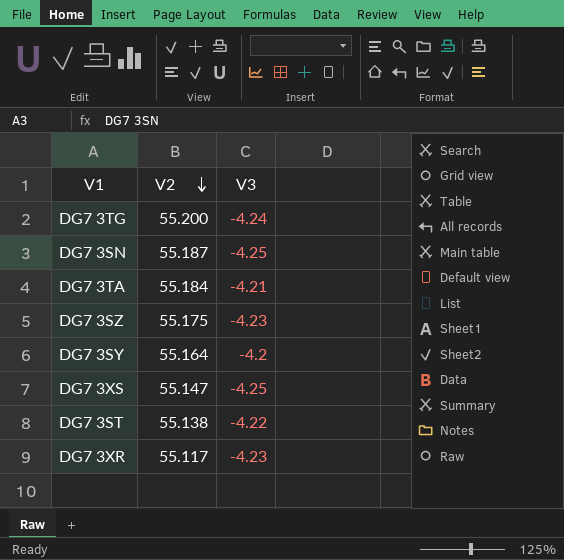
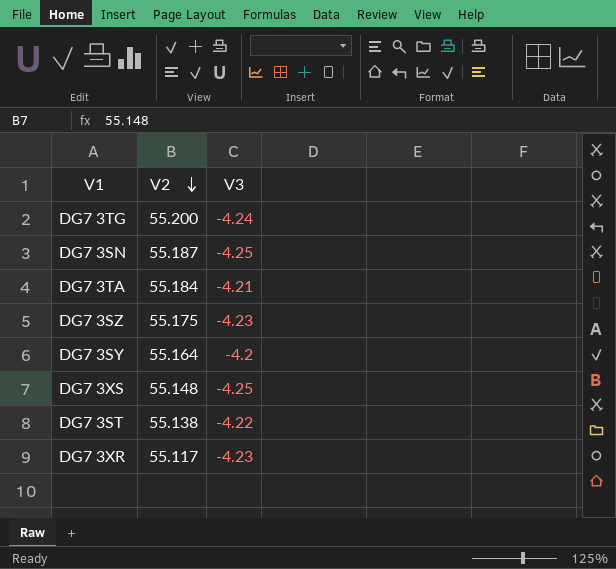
DG7 3XS | V2: 55.147 -> 55.148

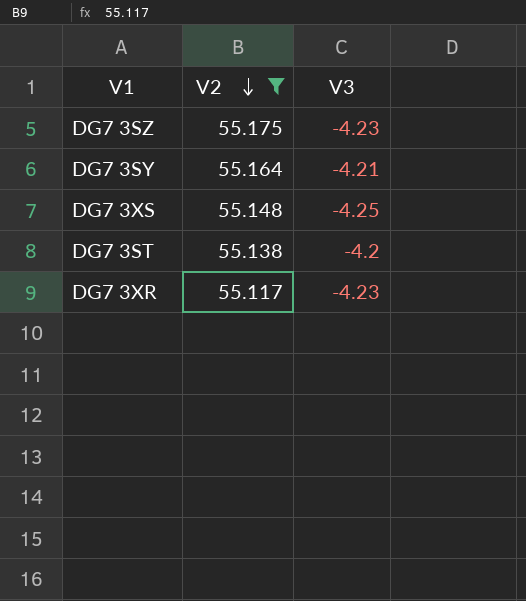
filter: none -> V2 <= 55.175
DG7 3SY | V3: -4.2 -> -4.21
DG7 3ST | V3: -4.22 -> -4.2

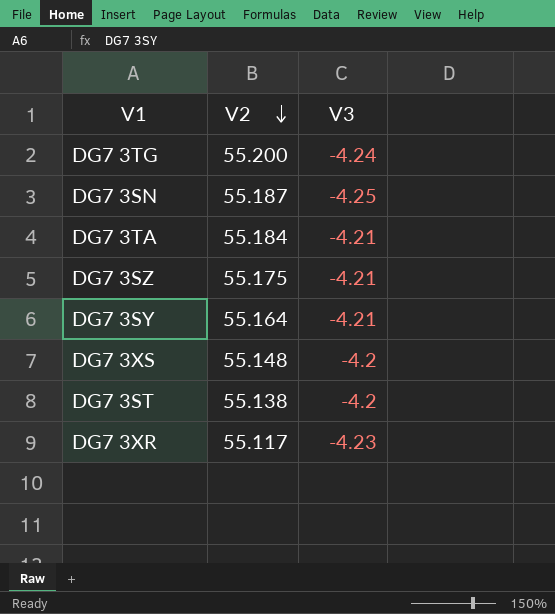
filter: V2 <= 55.175 -> none
DG7 3SZ | V3: -4.23 -> -4.21
DG7 3XS | V3: -4.25 -> -4.2

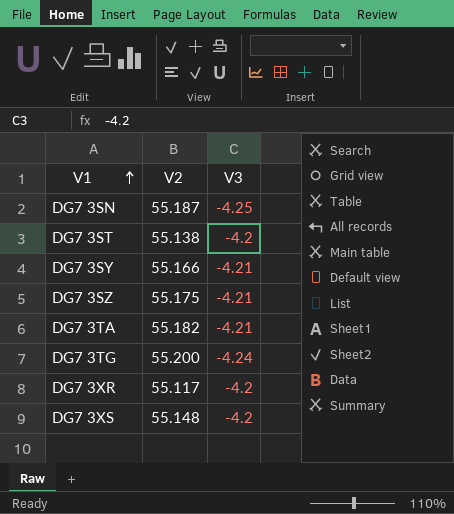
row order: V2 descending -> V1 ascending
DG7 3SY | V2: 55.164 -> 55.166
DG7 3TA | V2: 55.184 -> 55.182
DG7 3XR | V3: -4.23 -> -4.2

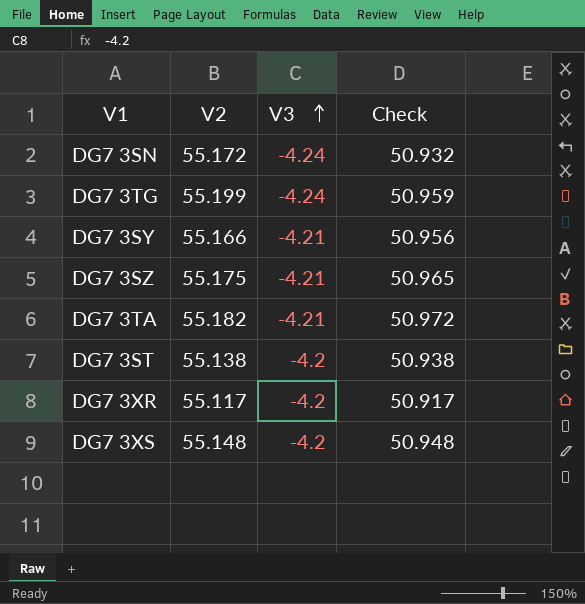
row order: V1 ascending -> V3 ascending
column Check | formula: none -> [V2] + [V3]
DG7 3SN | V2: 55.187 -> 55.172
DG7 3SN | V3: -4.25 -> -4.24
DG7 3TG | V2: 55.200 -> 55.199

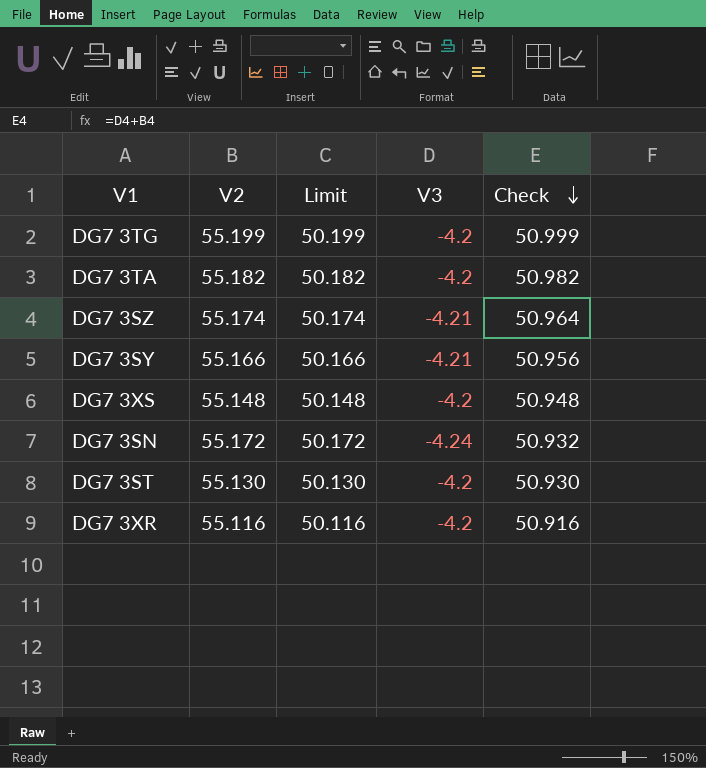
row order: V3 ascending -> Check descending
column Limit | formula: none -> [V2] - 5
DG7 3TG | V3: -4.24 -> -4.2
DG7 3TG | Check: 50.959 -> 50.999
DG7 3TA | V3: -4.21 -> -4.2
DG7 3TA | Check: 50.972 -> 50.982
DG7 3SZ | V2: 55.175 -> 55.174
DG7 3SZ | Check: 50.965 -> 50.964
DG7 3ST | V2: 55.138 -> 55.130
DG7 3ST | Check: 50.938 -> 50.930
DG7 3XR | V2: 55.117 -> 55.116
DG7 3XR | Check: 50.917 -> 50.916

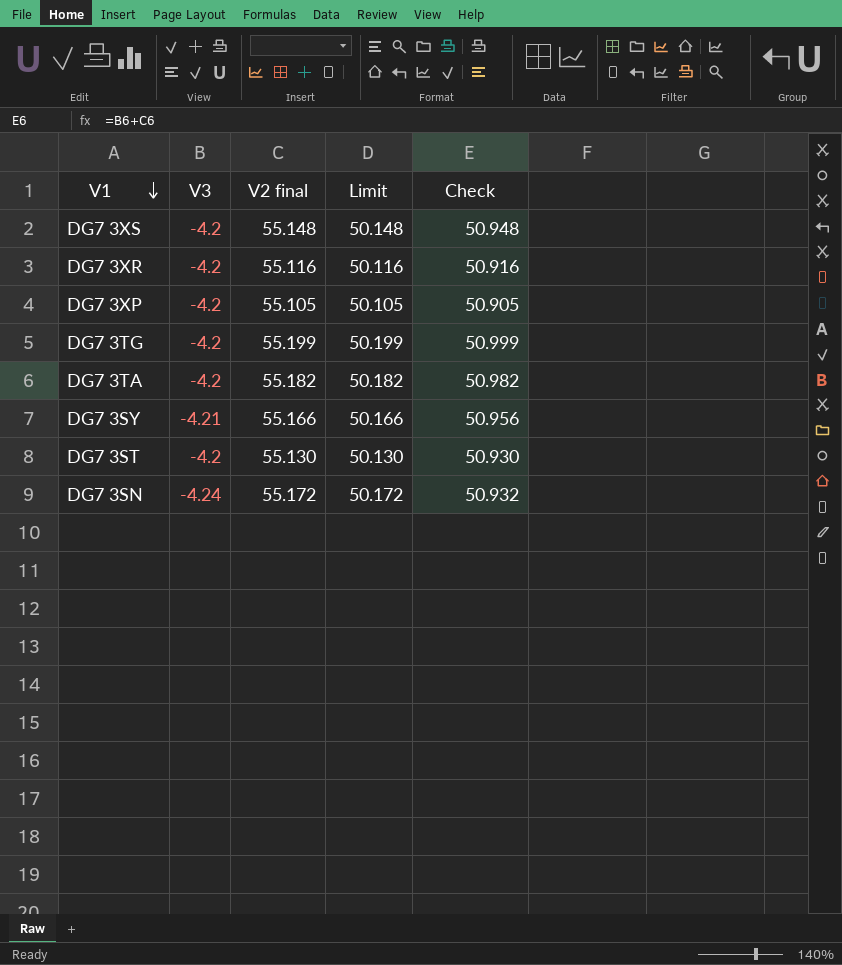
row order: Check descending -> V1 descending
column V3 | position: 4 -> 2
column name: V2 -> V2 final
row DG7 3SZ: 55.174 | 50.174 | -4.21 | 50.964 -> none
row DG7 3XP: none -> -4.2 | 55.105 | 50.105 | 50.905

